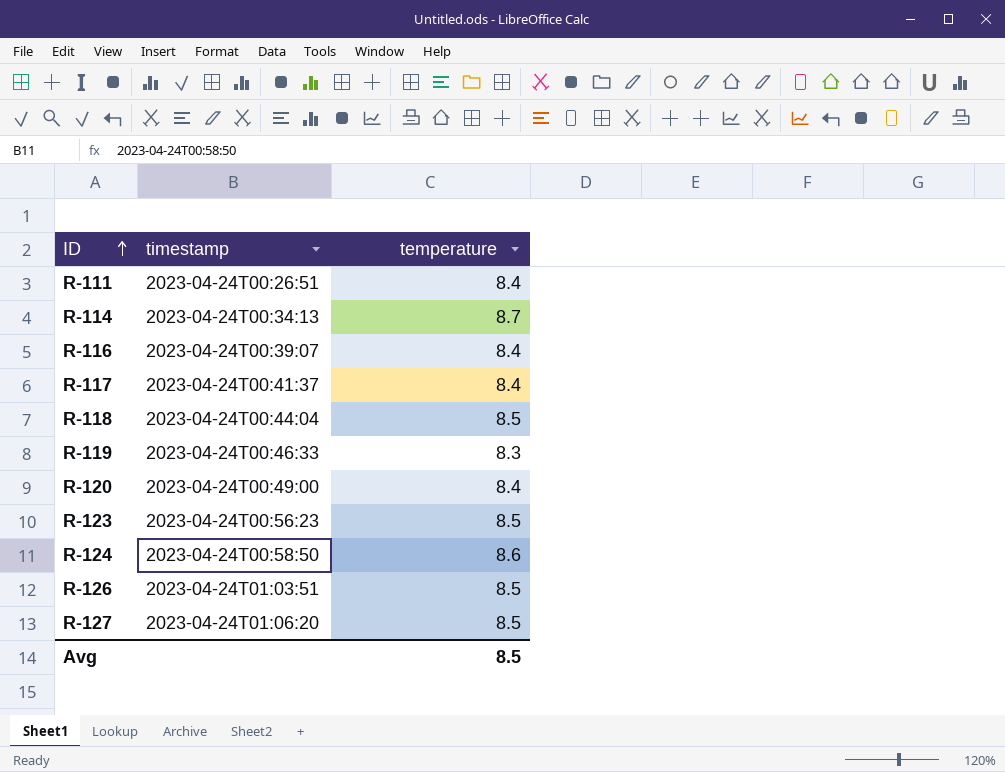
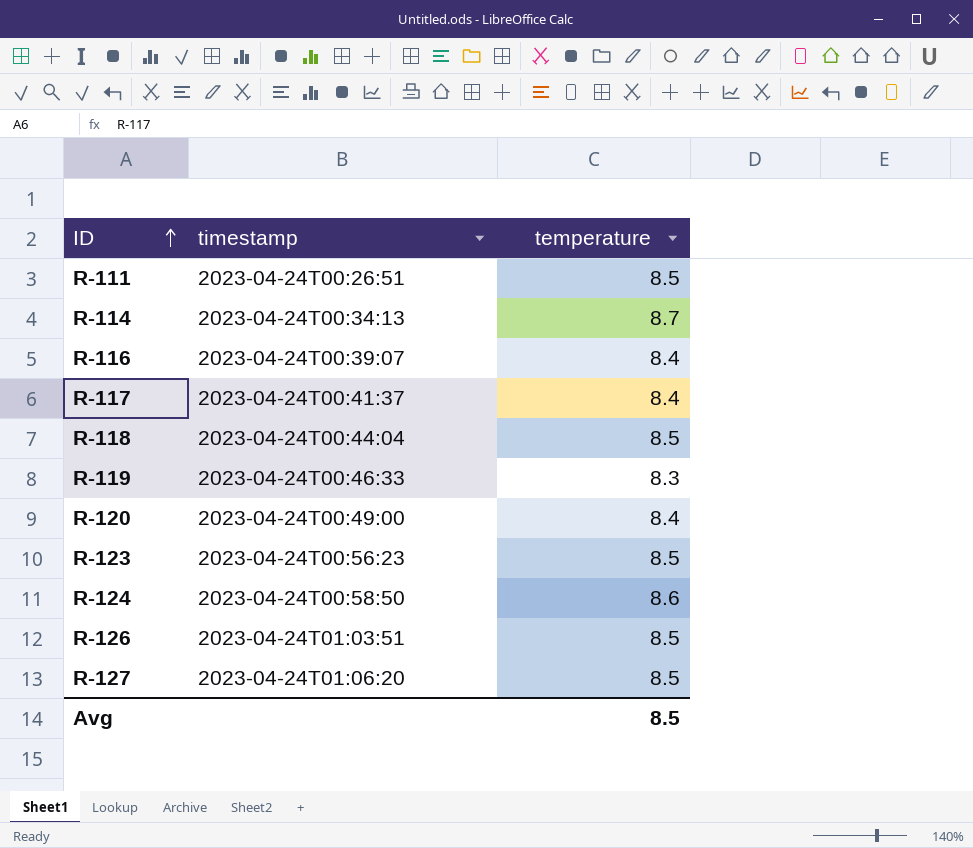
R-111 | temperature: 8.4 -> 8.5

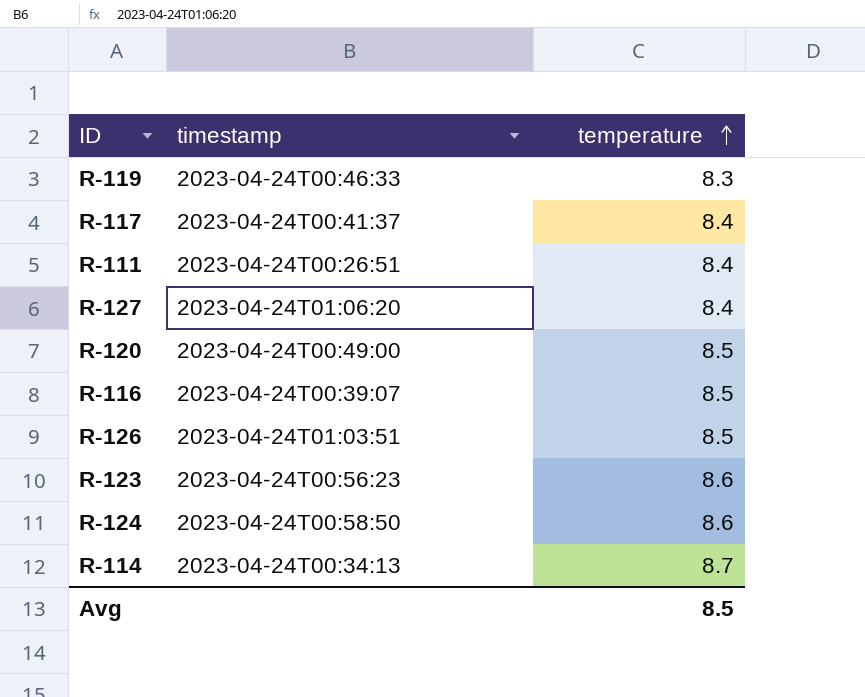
row order: ID ascending -> temperature ascending
row R-118: 2023-04-24T00:44:04 | 8.5 -> none
R-111 | temperature: 8.5 -> 8.4
R-127 | temperature: 8.5 -> 8.4
R-120 | temperature: 8.4 -> 8.5
R-116 | temperature: 8.4 -> 8.5
R-123 | temperature: 8.5 -> 8.6

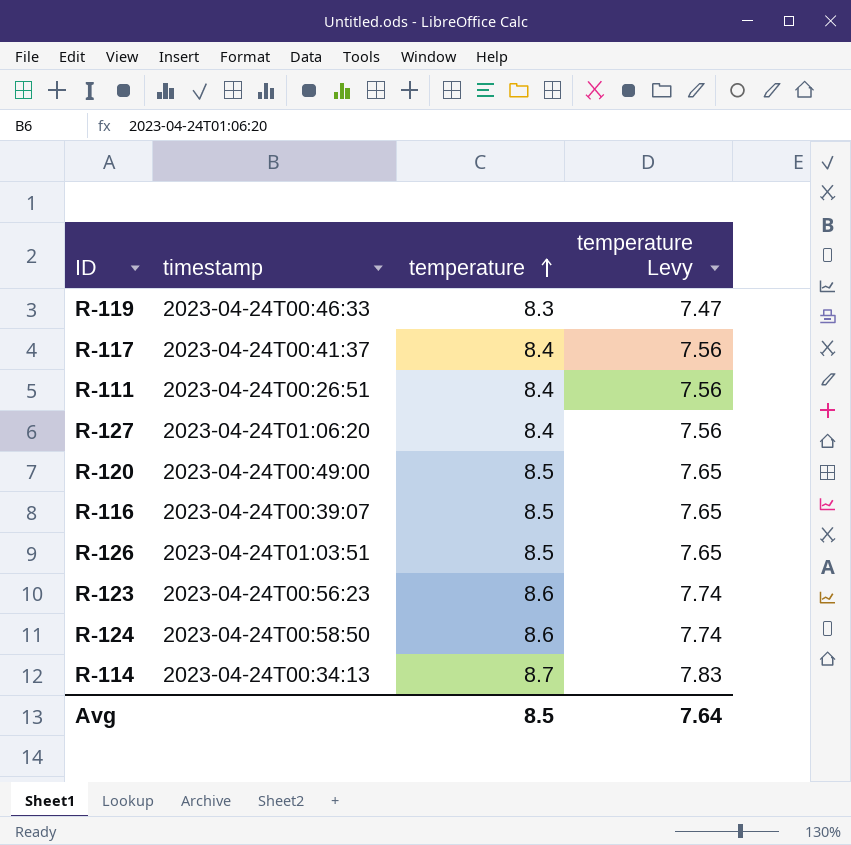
column temperature Levy | formula: none -> [temperature] * 0.9

